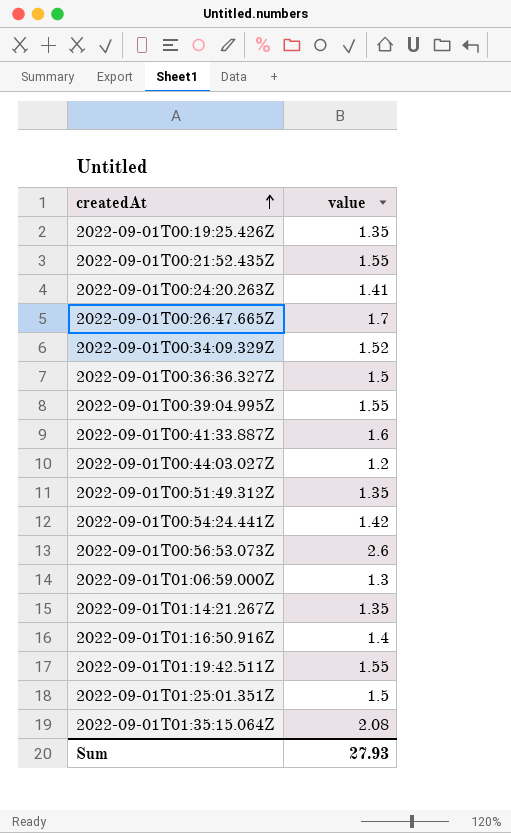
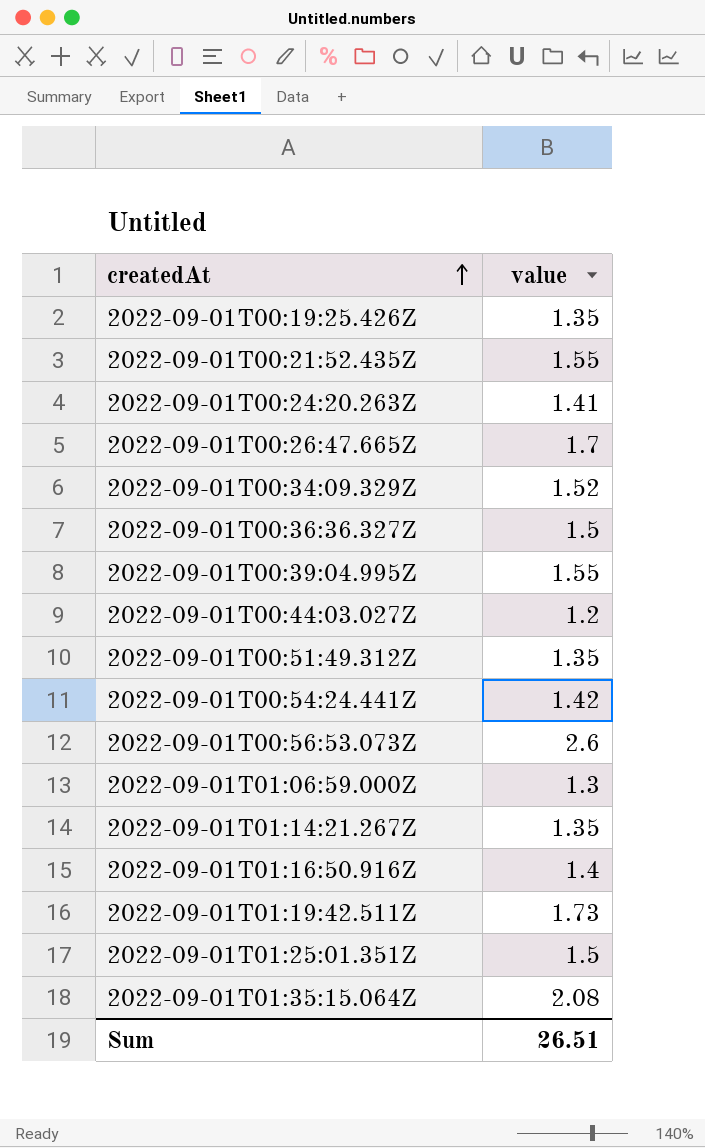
row 2022-09-01T00:41:33.887Z: 1.6 -> none
2022-09-01T01:19:42.511Z | value: 1.55 -> 1.73
Sum | value: 27.93 -> 26.51

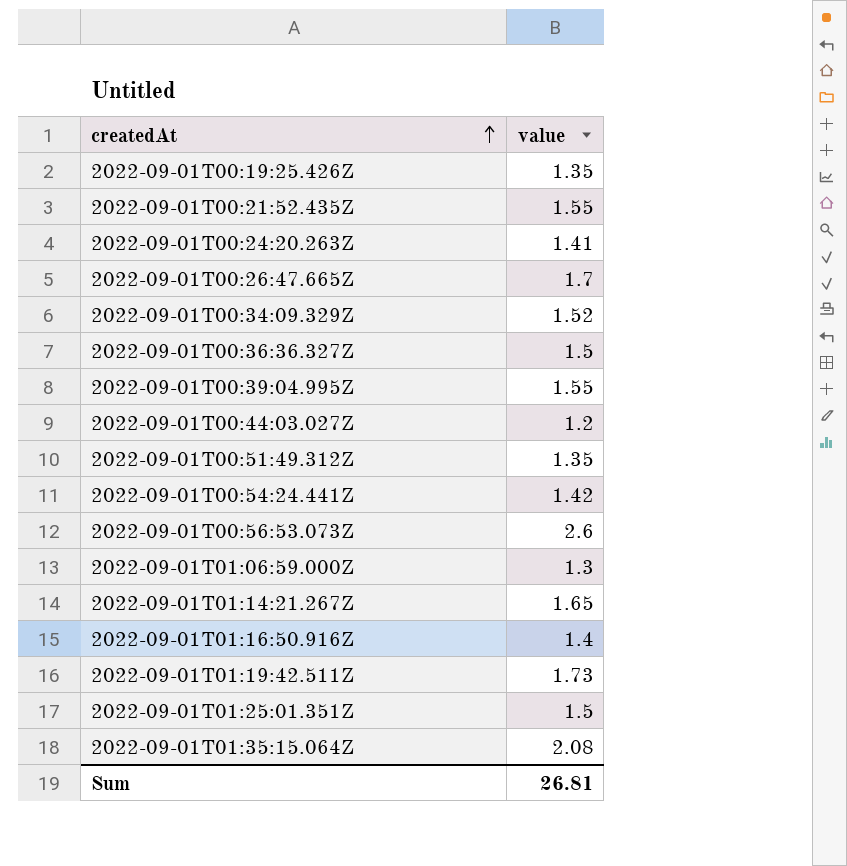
2022-09-01T01:14:21.267Z | value: 1.35 -> 1.65
Sum | value: 26.51 -> 26.81

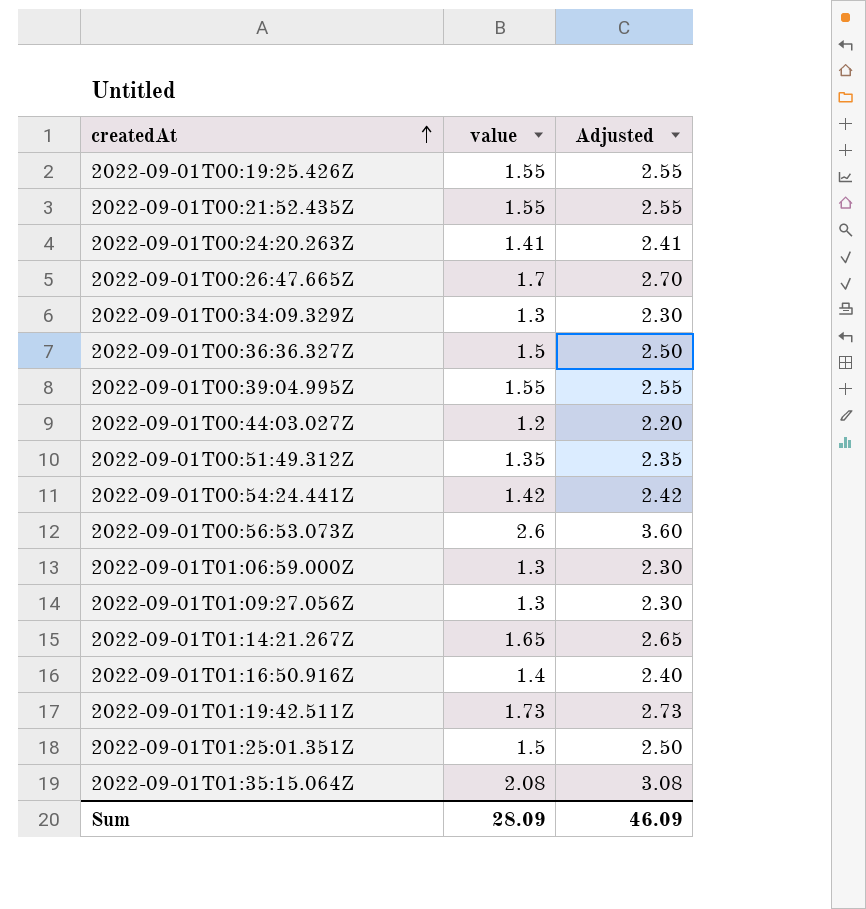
column Adjusted | formula: none -> [value] + 1
2022-09-01T00:19:25.426Z | value: 1.35 -> 1.55
2022-09-01T00:34:09.329Z | value: 1.52 -> 1.3
row 2022-09-01T01:09:27.056Z: none -> 1.3 | 2.30
Sum | value: 26.81 -> 28.09

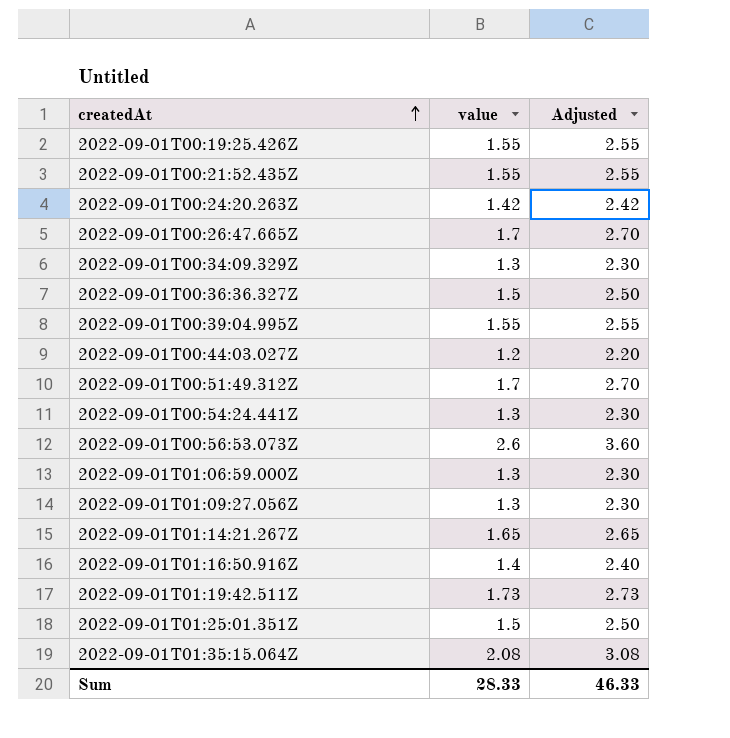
2022-09-01T00:24:20.263Z | value: 1.41 -> 1.42
2022-09-01T00:24:20.263Z | Adjusted: 2.41 -> 2.42
2022-09-01T00:51:49.312Z | value: 1.35 -> 1.7
2022-09-01T00:51:49.312Z | Adjusted: 2.35 -> 2.70
2022-09-01T00:54:24.441Z | value: 1.42 -> 1.3
2022-09-01T00:54:24.441Z | Adjusted: 2.42 -> 2.30
Sum | value: 28.09 -> 28.33
Sum | Adjusted: 46.09 -> 46.33

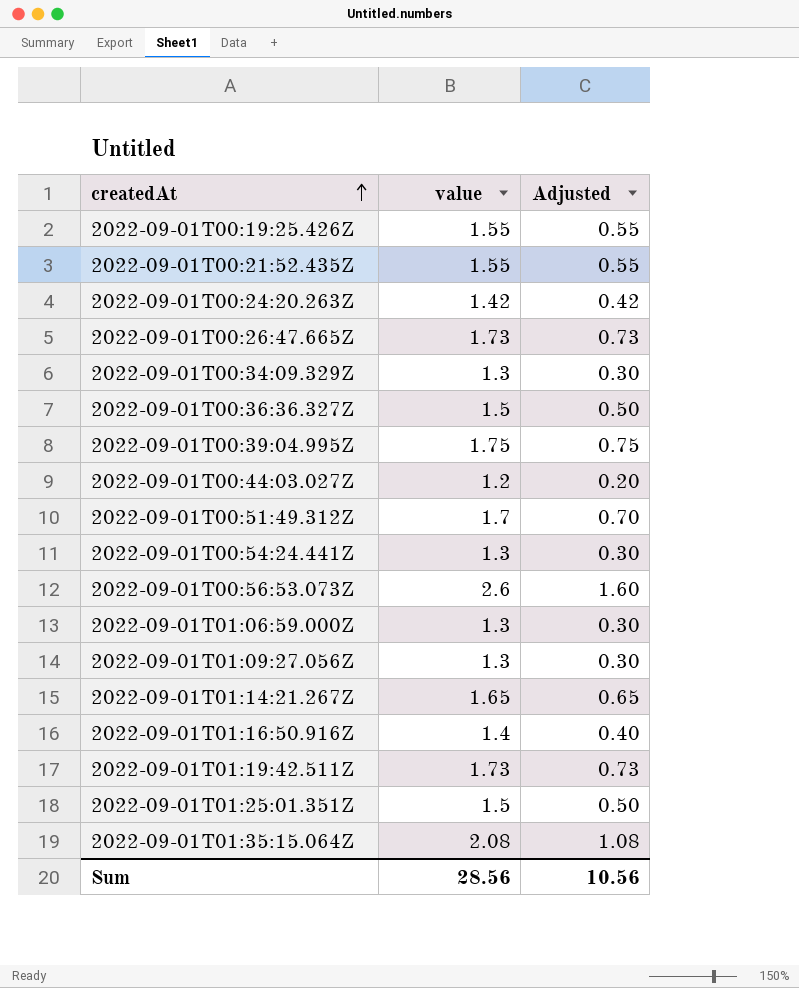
column Adjusted | formula: [value] + 1 -> [value] - 1
2022-09-01T00:26:47.665Z | value: 1.7 -> 1.73
2022-09-01T00:39:04.995Z | value: 1.55 -> 1.75
Sum | value: 28.33 -> 28.56
Sum | Adjusted: 46.33 -> 10.56

